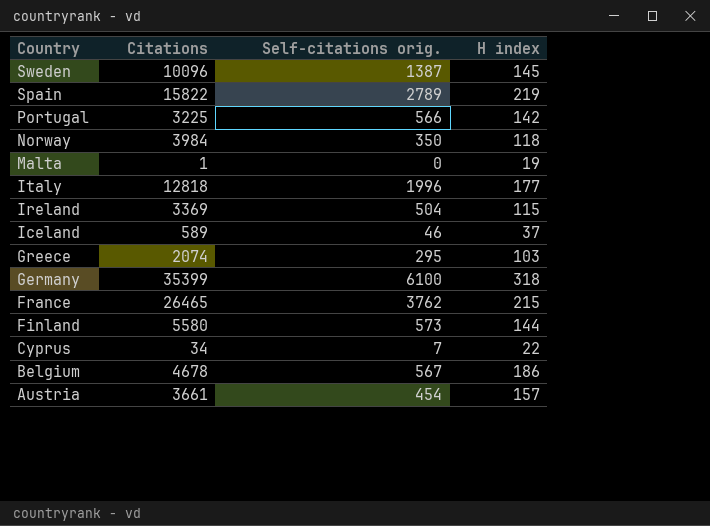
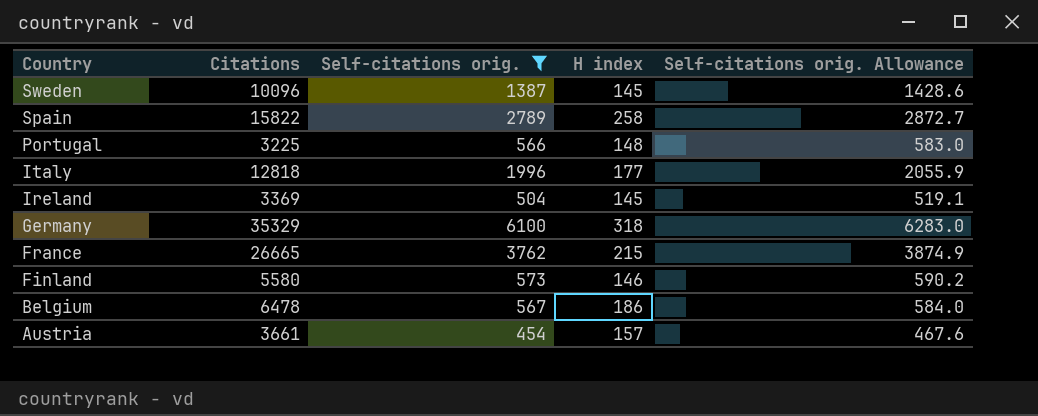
filter: none -> Self-citations orig. >= 454
column Self-citations orig. Allowance | formula: none -> [Self-citations orig.] * 1.03
Spain | H index: 219 -> 258
Portugal | H index: 142 -> 148
Ireland | H index: 115 -> 145
Germany | Citations: 35399 -> 35329
France | Citations: 26465 -> 26665
Finland | H index: 144 -> 146
Belgium | Citations: 4678 -> 6478

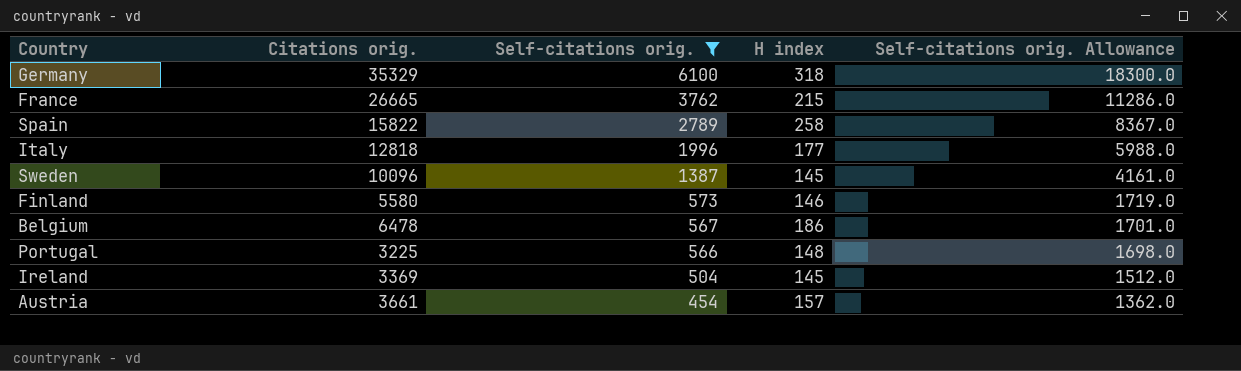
row order: Country descending -> Self-citations orig. descending
column name: Citations -> Citations orig.
column Self-citations orig. Allowance | formula: [Self-citations orig.] * 1.03 -> [Self-citations orig.] * 3

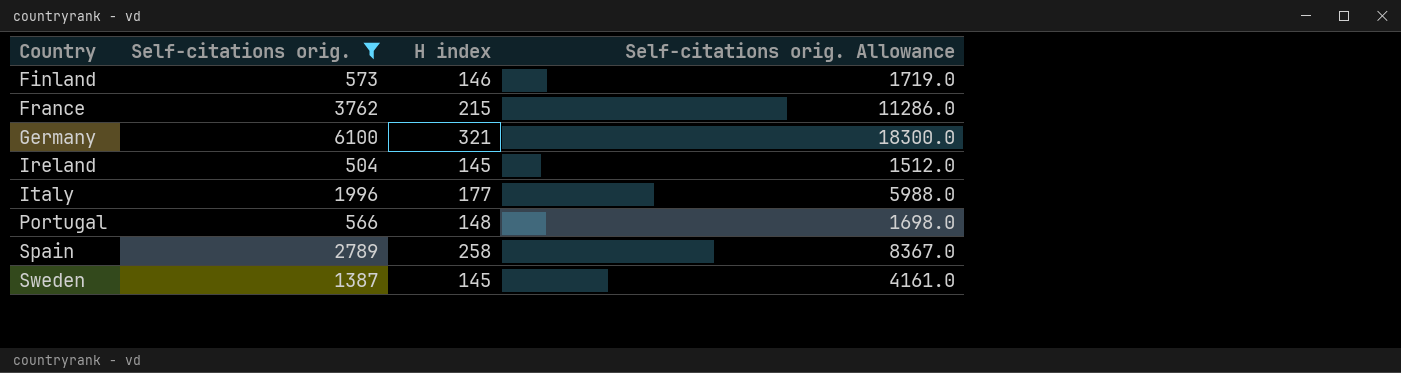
row order: Self-citations orig. descending -> Country ascending
column Citations orig. | position: 2 -> none
row Belgium: 6478 | 567 | 186 | 1701.0 -> none
row Austria: 3661 | 454 | 157 | 1362.0 -> none
Germany | H index: 318 -> 321

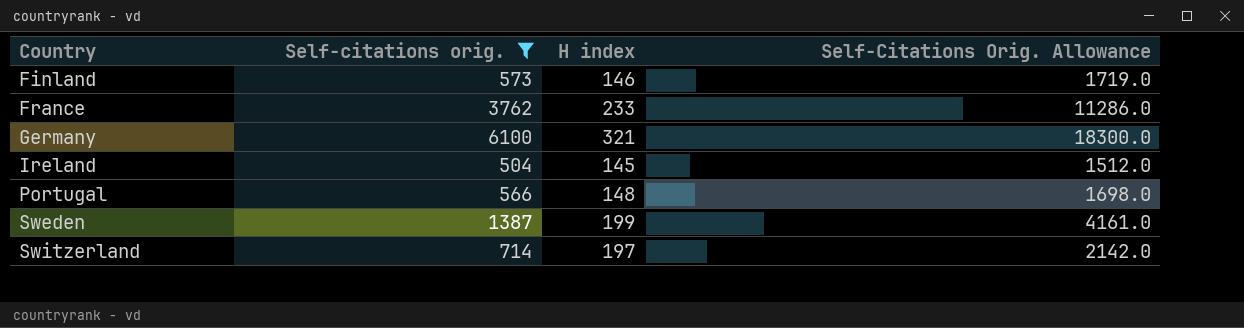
column name: Self-citations orig. Allowance -> Self-Citations Orig. Allowance
row Italy: 1996 | 177 | 5988.0 -> none
row Spain: 2789 | 258 | 8367.0 -> none
France | H index: 215 -> 233
Sweden | H index: 145 -> 199
row Switzerland: none -> 714 | 197 | 2142.0

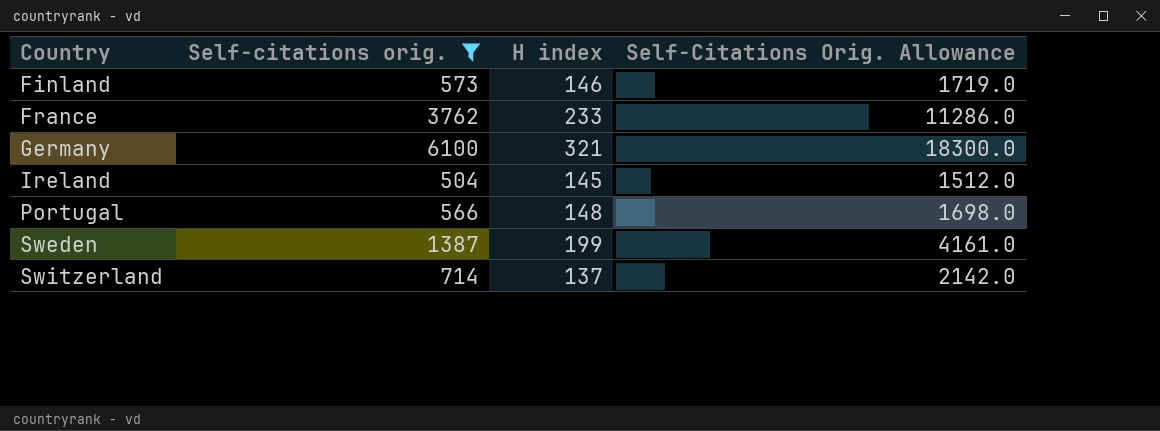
Switzerland | H index: 197 -> 137

